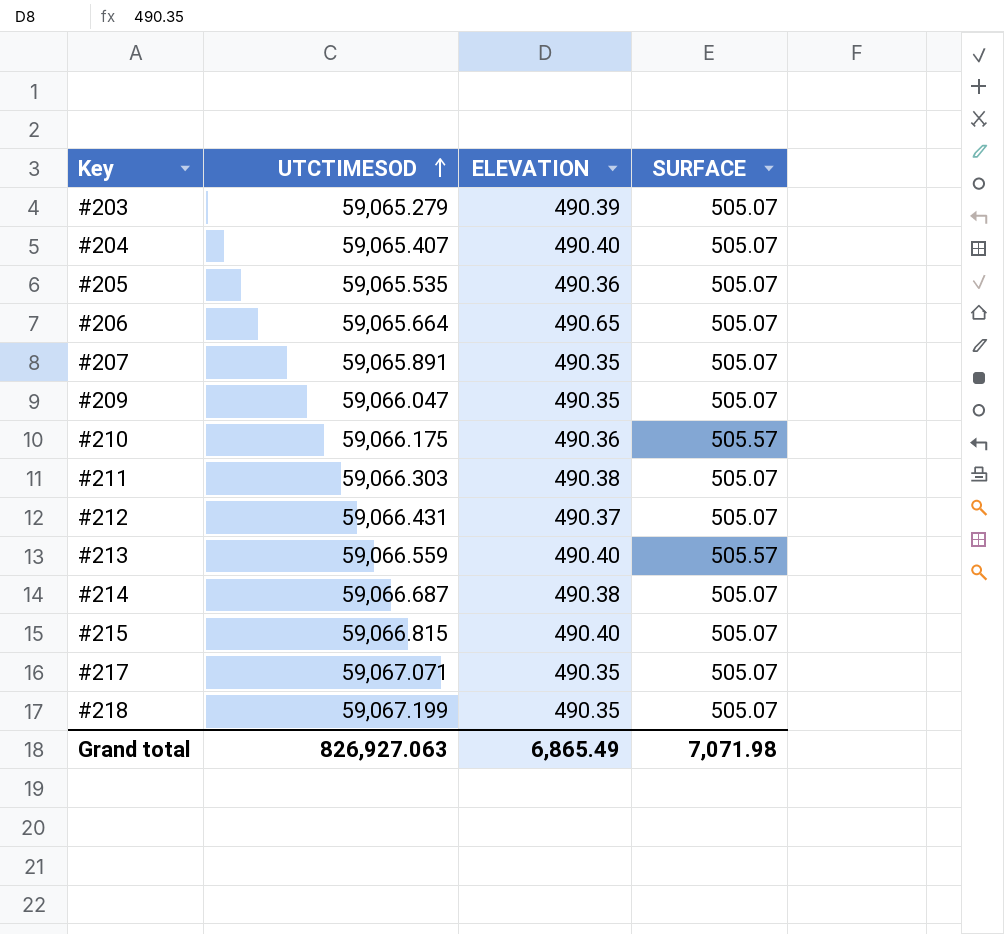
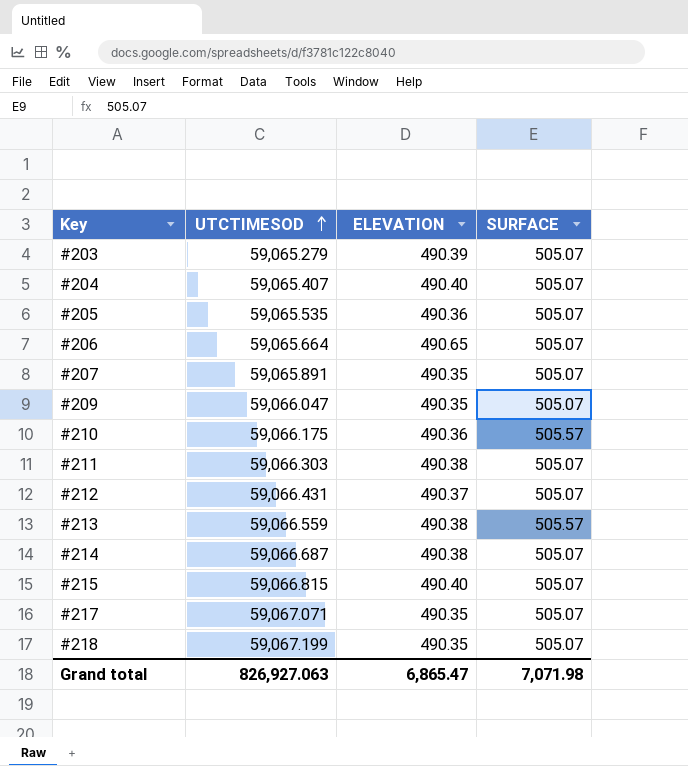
#213 | ELEVATION: 490.40 -> 490.38
Grand total | ELEVATION: 6,865.49 -> 6,865.47

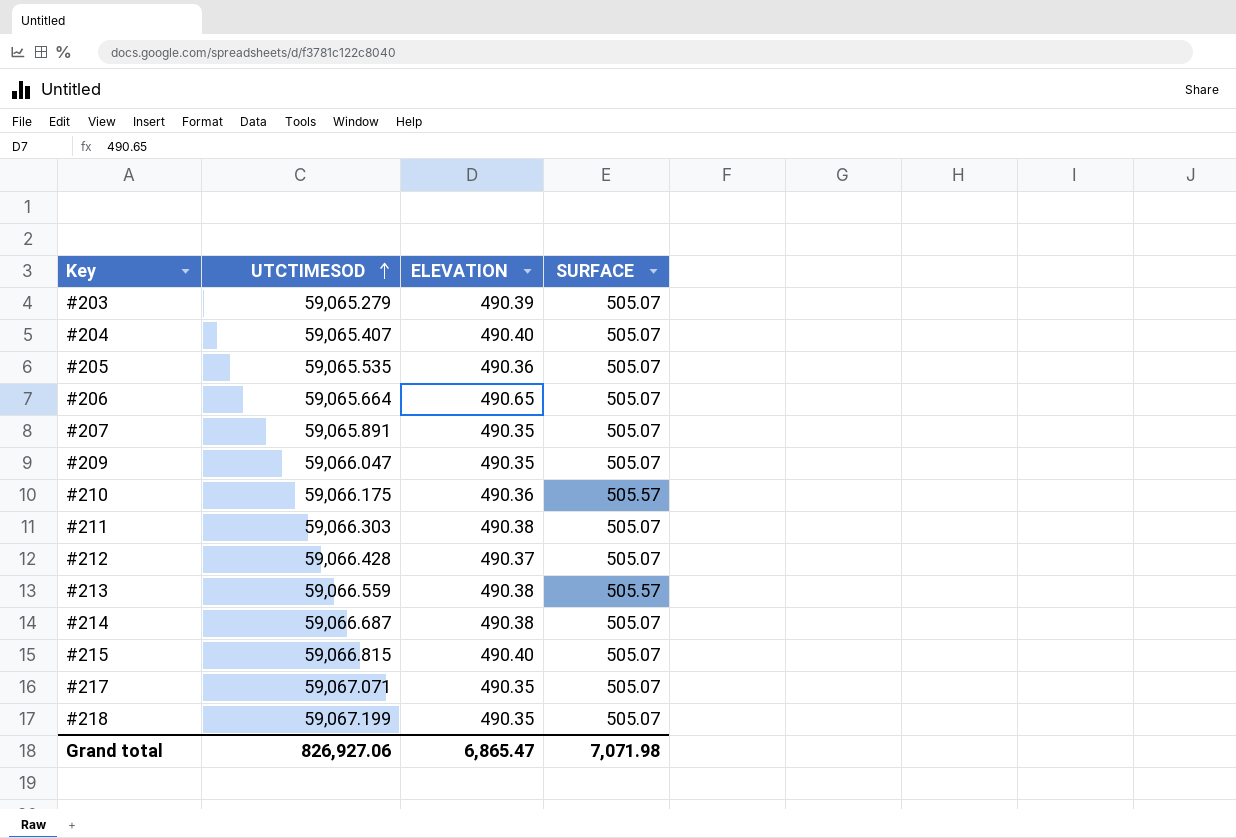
#212 | UTCTIMESOD: 59,066.431 -> 59,066.428
Grand total | UTCTIMESOD: 826,927.063 -> 826,927.06

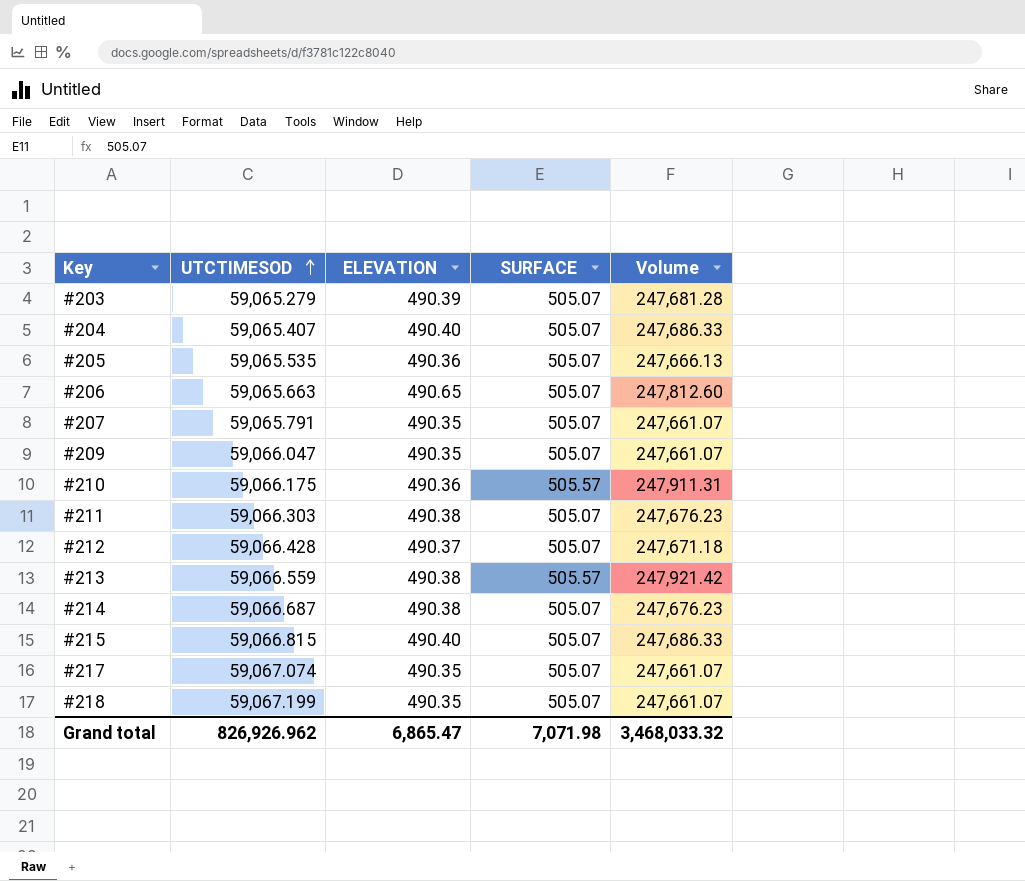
column Volume | formula: none -> [ELEVATION] * [SURFACE]
#206 | UTCTIMESOD: 59,065.664 -> 59,065.663
#207 | UTCTIMESOD: 59,065.891 -> 59,065.791
#217 | UTCTIMESOD: 59,067.071 -> 59,067.074
Grand total | UTCTIMESOD: 826,927.06 -> 826,926.962

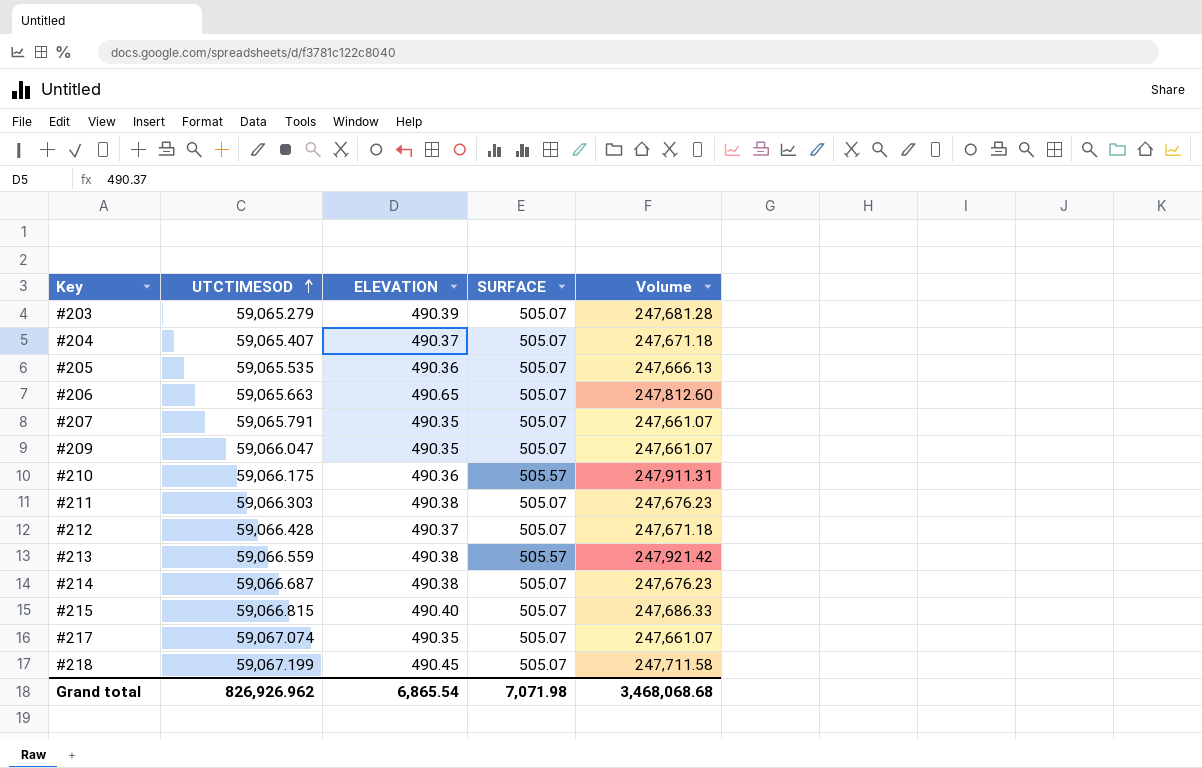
#204 | ELEVATION: 490.40 -> 490.37
#204 | Volume: 247,686.33 -> 247,671.18
#218 | ELEVATION: 490.35 -> 490.45
#218 | Volume: 247,661.07 -> 247,711.58
Grand total | ELEVATION: 6,865.47 -> 6,865.54
Grand total | Volume: 3,468,033.32 -> 3,468,068.68

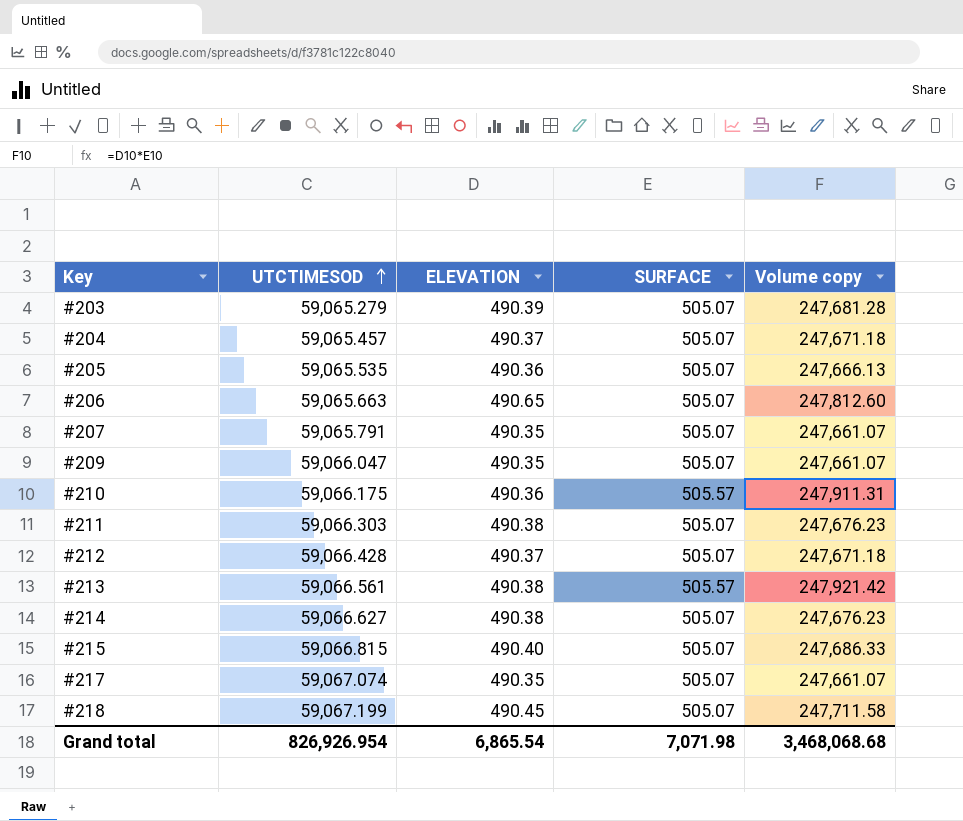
column name: Volume -> Volume copy
#204 | UTCTIMESOD: 59,065.407 -> 59,065.457
#213 | UTCTIMESOD: 59,066.559 -> 59,066.561
#214 | UTCTIMESOD: 59,066.687 -> 59,066.627
Grand total | UTCTIMESOD: 826,926.962 -> 826,926.954

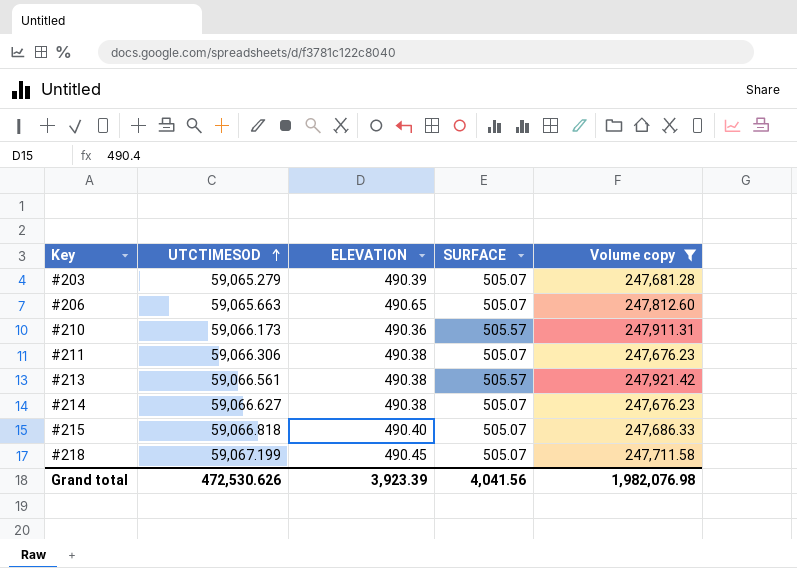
filter: none -> Volume copy >= 247,676.23
#210 | UTCTIMESOD: 59,066.175 -> 59,066.173
#211 | UTCTIMESOD: 59,066.303 -> 59,066.306
#215 | UTCTIMESOD: 59,066.815 -> 59,066.818
Grand total | UTCTIMESOD: 826,926.954 -> 472,530.626
Grand total | ELEVATION: 6,865.54 -> 3,923.39
Grand total | SURFACE: 7,071.98 -> 4,041.56
Grand total | Volume copy: 3,468,068.68 -> 1,982,076.98

